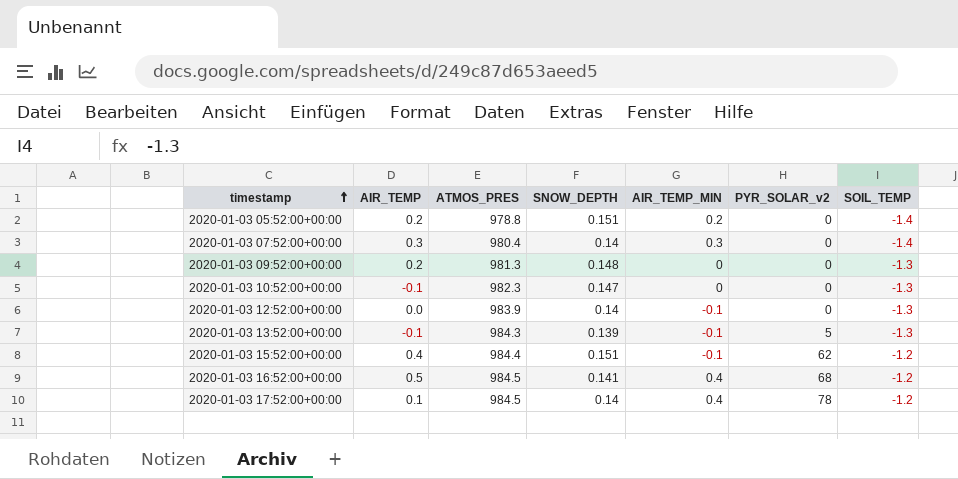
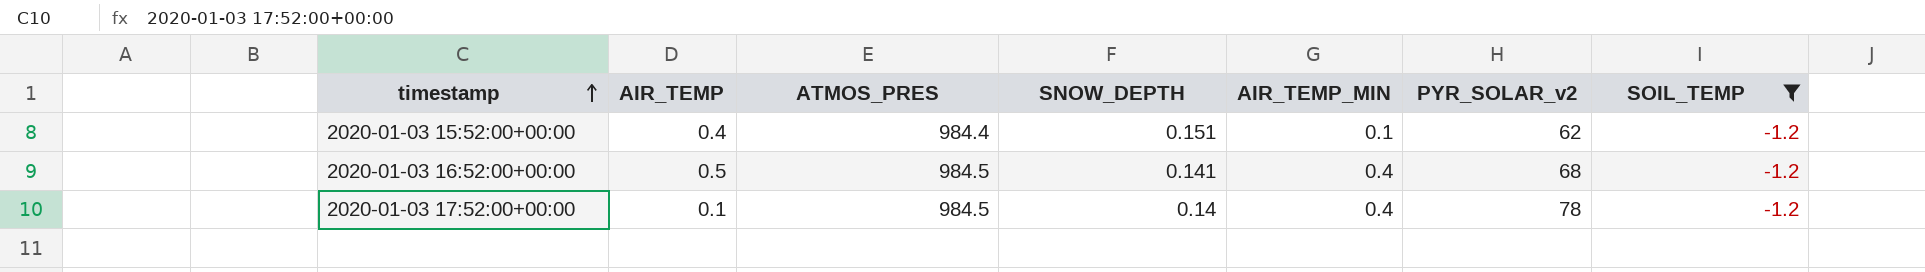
filter: none -> SOIL_TEMP = -1.2
2020-01-03 15:52:00+00:00 | AIR_TEMP_MIN: -0.1 -> 0.1

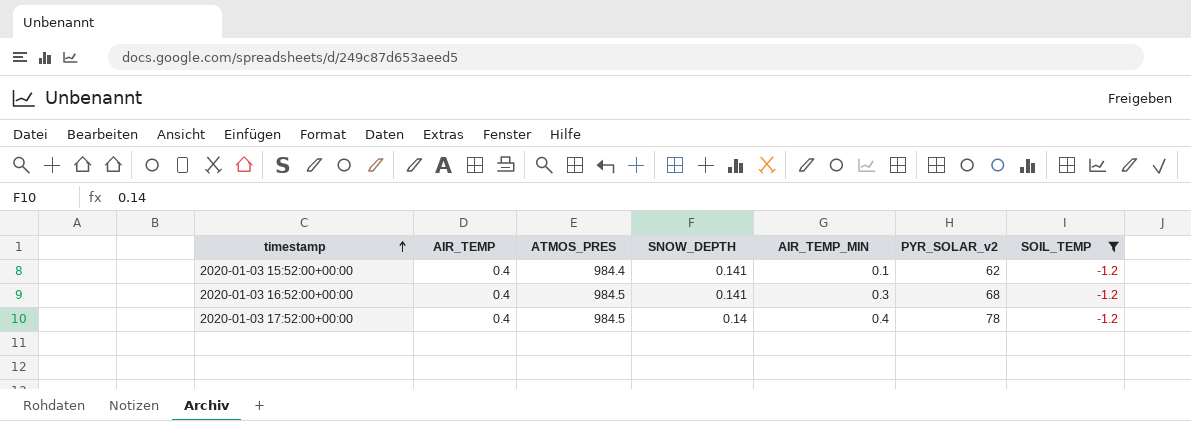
2020-01-03 15:52:00+00:00 | SNOW_DEPTH: 0.151 -> 0.141
2020-01-03 16:52:00+00:00 | AIR_TEMP: 0.5 -> 0.4
2020-01-03 16:52:00+00:00 | AIR_TEMP_MIN: 0.4 -> 0.3
2020-01-03 17:52:00+00:00 | AIR_TEMP: 0.1 -> 0.4

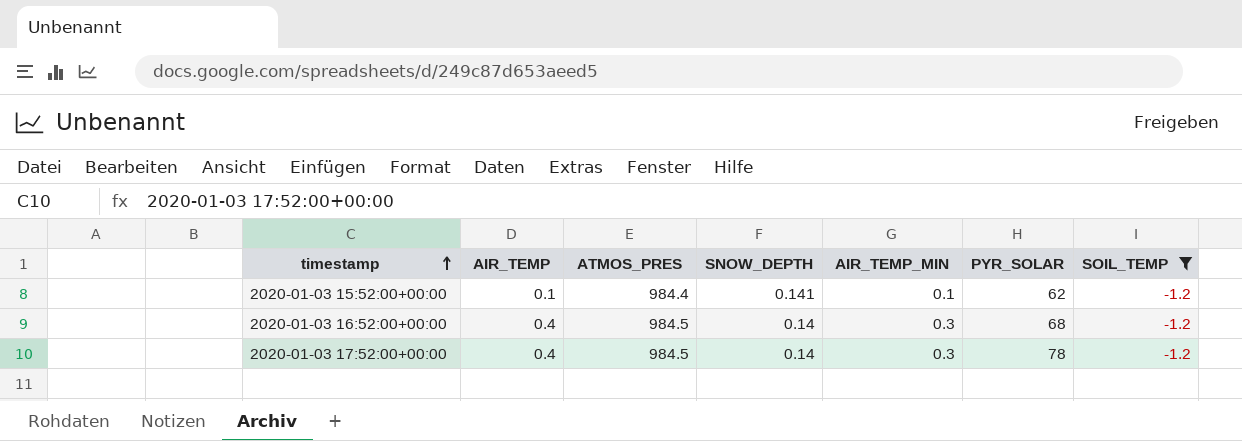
column name: PYR_SOLAR_v2 -> PYR_SOLAR
2020-01-03 15:52:00+00:00 | AIR_TEMP: 0.4 -> 0.1
2020-01-03 16:52:00+00:00 | SNOW_DEPTH: 0.141 -> 0.14
2020-01-03 17:52:00+00:00 | AIR_TEMP_MIN: 0.4 -> 0.3

